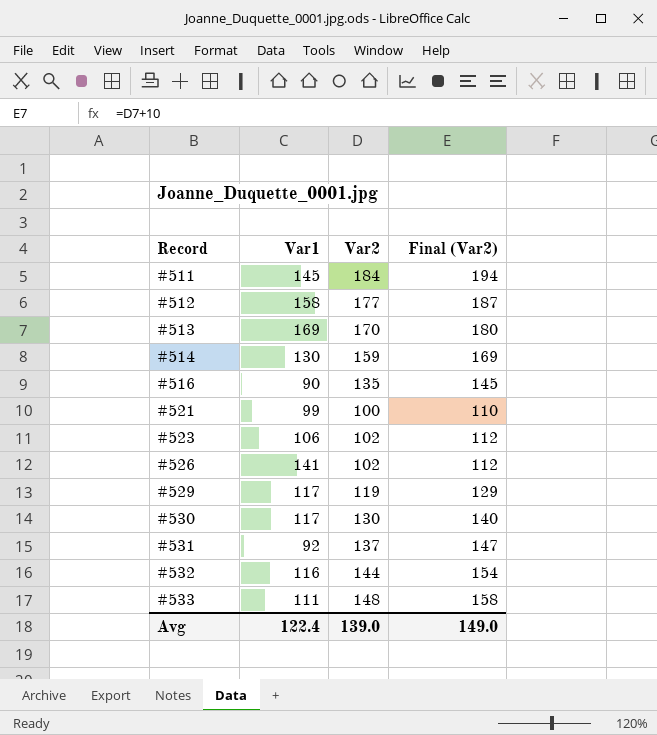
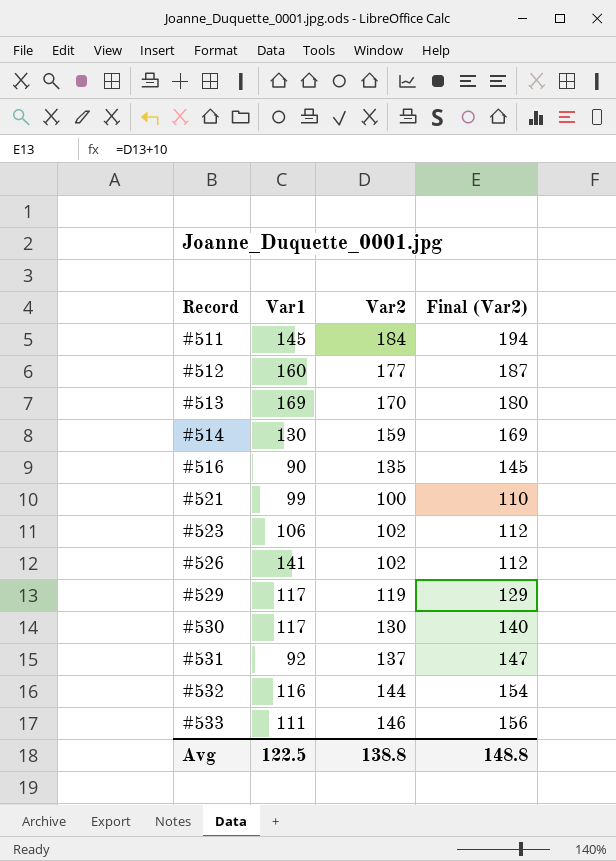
#512 | Var1: 158 -> 160
#533 | Var2: 148 -> 146
#533 | Final (Var2): 158 -> 156
Avg | Var1: 122.4 -> 122.5
Avg | Var2: 139.0 -> 138.8
Avg | Final (Var2): 149.0 -> 148.8

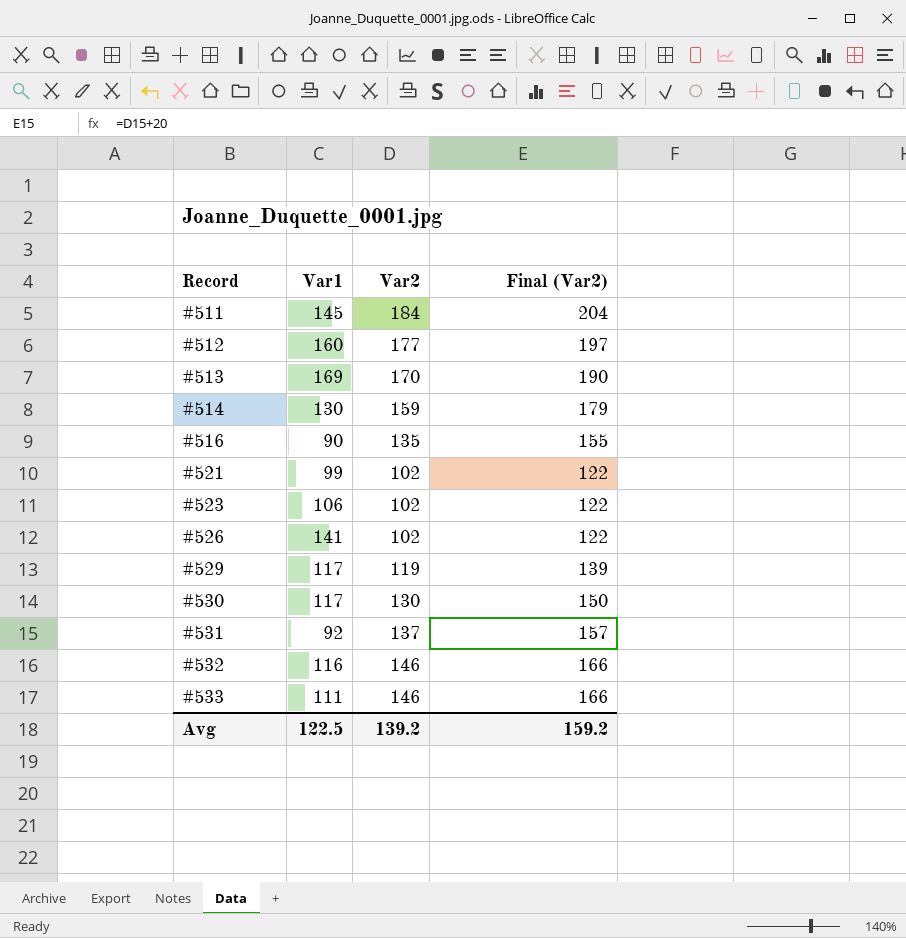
column Final (Var2) | formula: [Var2] + 10 -> [Var2] + 20
#521 | Var2: 100 -> 102
#532 | Var2: 144 -> 146
Avg | Var2: 138.8 -> 139.2
Avg | Final (Var2): 148.8 -> 159.2

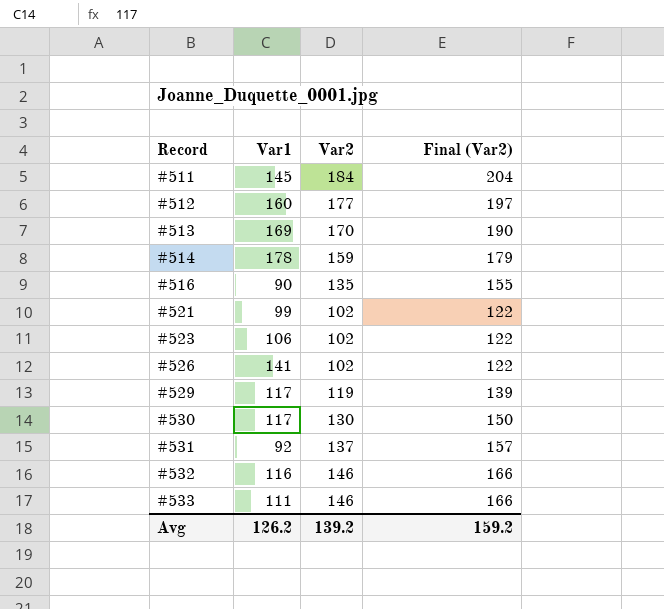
#514 | Var1: 130 -> 178
Avg | Var1: 122.5 -> 126.2

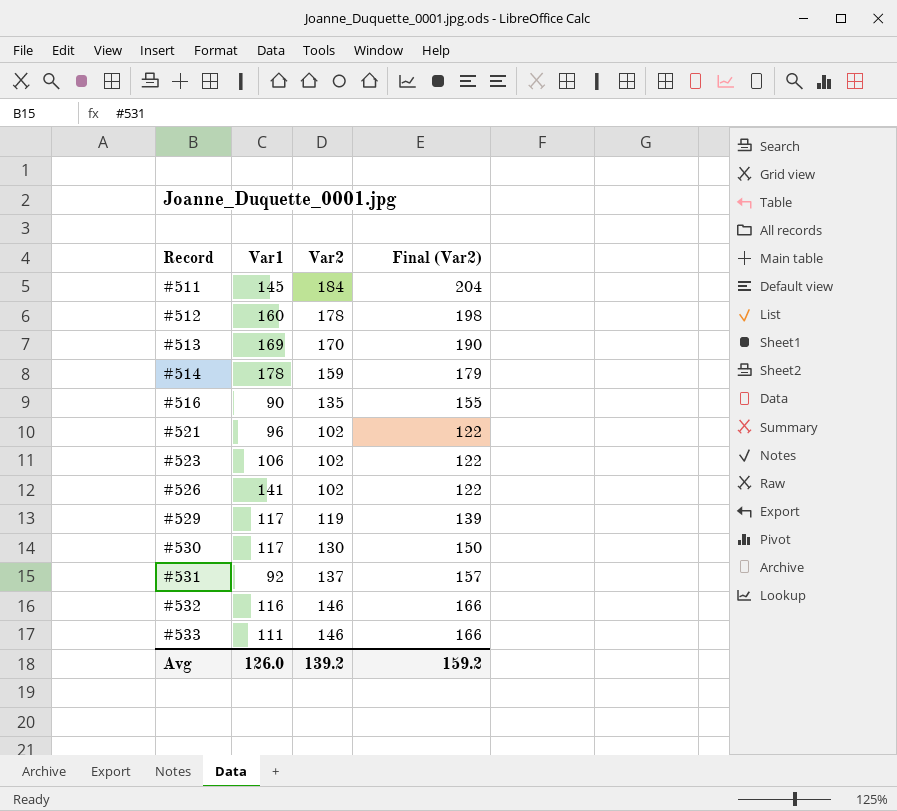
#512 | Var2: 177 -> 178
#512 | Final (Var2): 197 -> 198
#521 | Var1: 99 -> 96
Avg | Var1: 126.2 -> 126.0

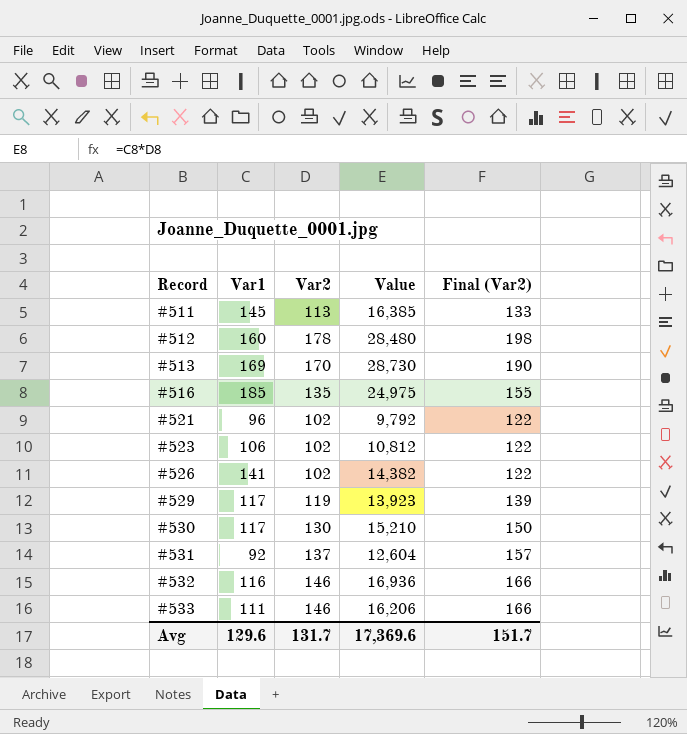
column Value | formula: none -> [Var1] * [Var2]
row #514: 178 | 159 | 179 -> none
#511 | Var2: 184 -> 113
#511 | Final (Var2): 204 -> 133
#516 | Var1: 90 -> 185
Avg | Var1: 126.0 -> 129.6
Avg | Var2: 139.2 -> 131.7
Avg | Final (Var2): 159.2 -> 151.7

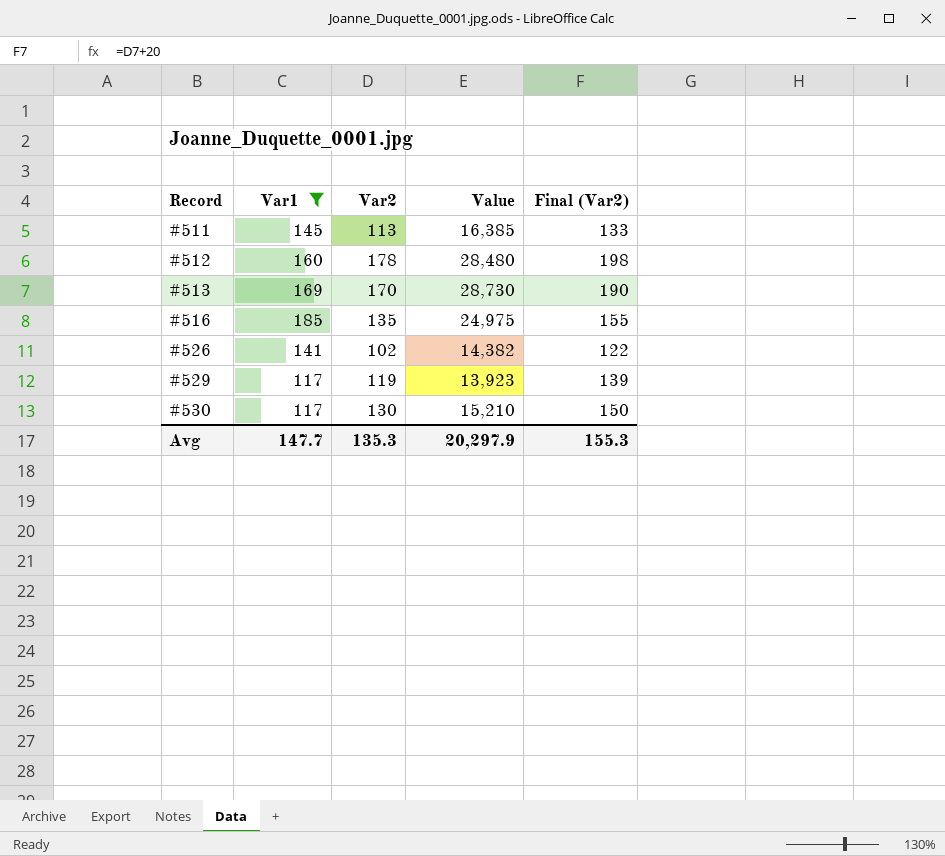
filter: none -> Var1 >= 117
Avg | Var1: 129.6 -> 147.7
Avg | Var2: 131.7 -> 135.3
Avg | Value: 17,369.6 -> 20,297.9
Avg | Final (Var2): 151.7 -> 155.3

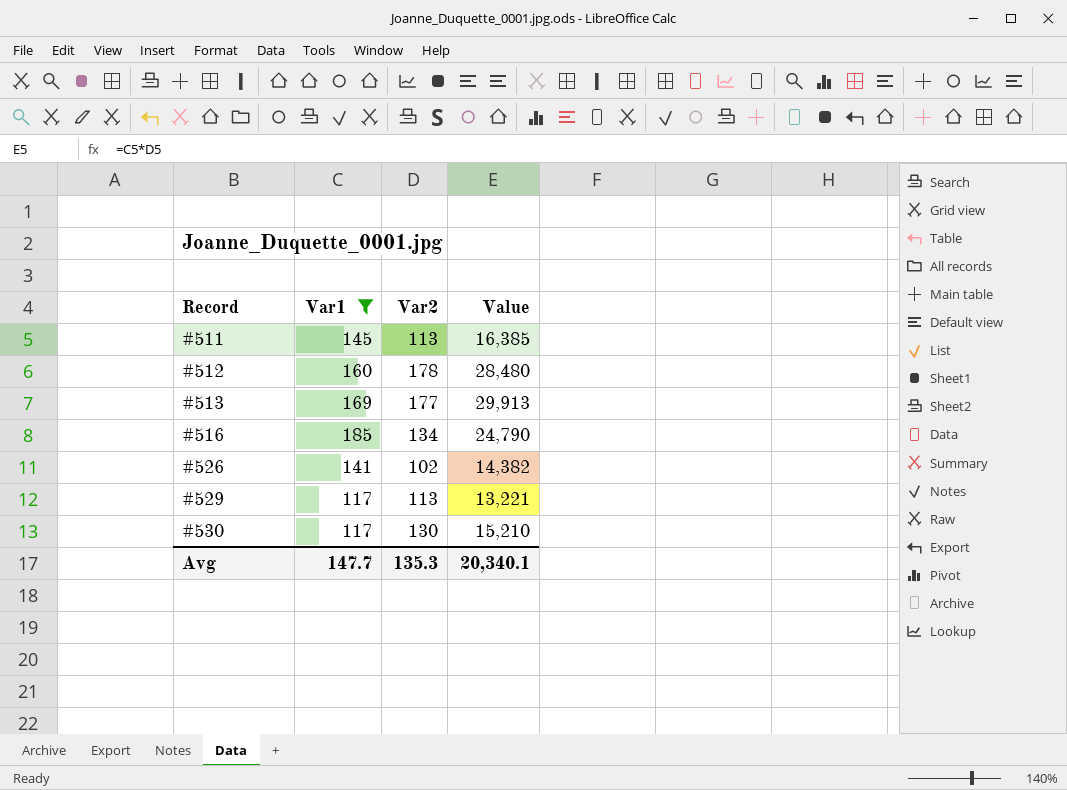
column Final (Var2) | formula: [Var2] + 20 -> none
#513 | Var2: 170 -> 177
#513 | Value: 28,730 -> 29,913
#516 | Var2: 135 -> 134
#516 | Value: 24,975 -> 24,790
#529 | Var2: 119 -> 113
#529 | Value: 13,923 -> 13,221
Avg | Value: 20,297.9 -> 20,340.1

